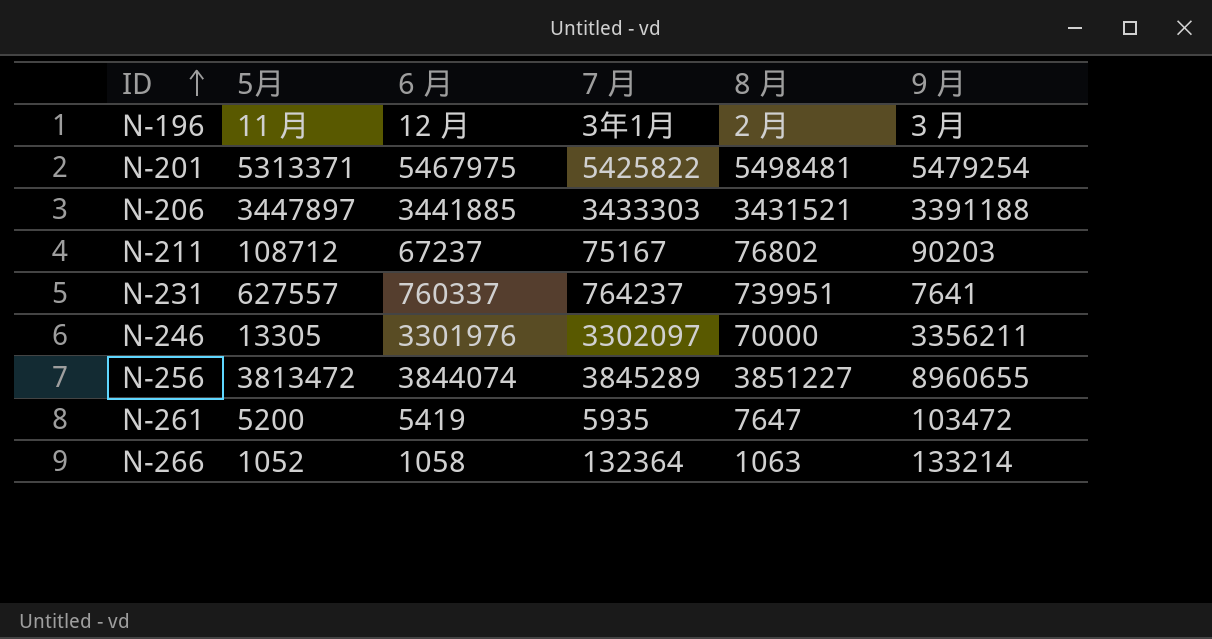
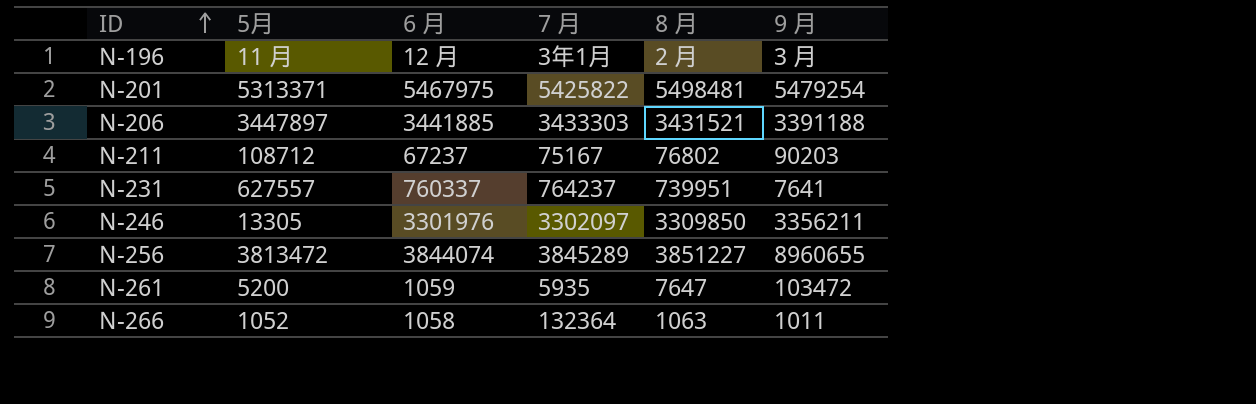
N-246 | 8 月: 70000 -> 3309850
N-261 | 6 月: 5419 -> 1059
N-266 | 9 月: 133214 -> 1011

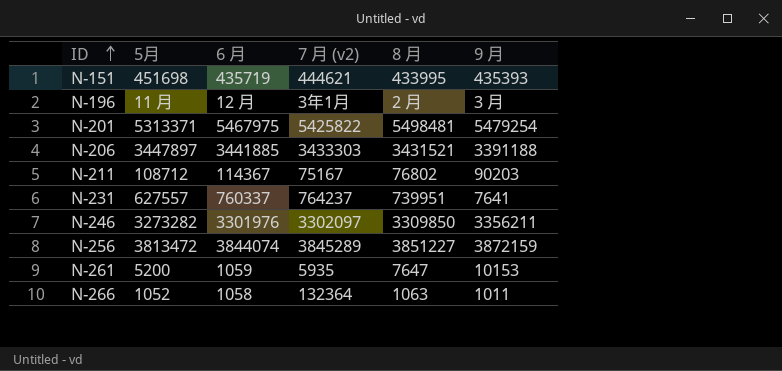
column name: 7 月 -> 7 月 (v2)
row N-151: none -> 451698 | 435719 | 444621 | 433995 | 435393
N-211 | 6 月: 67237 -> 114367
N-246 | 5月: 13305 -> 3273282
N-256 | 9 月: 8960655 -> 3872159
N-261 | 9 月: 103472 -> 10153

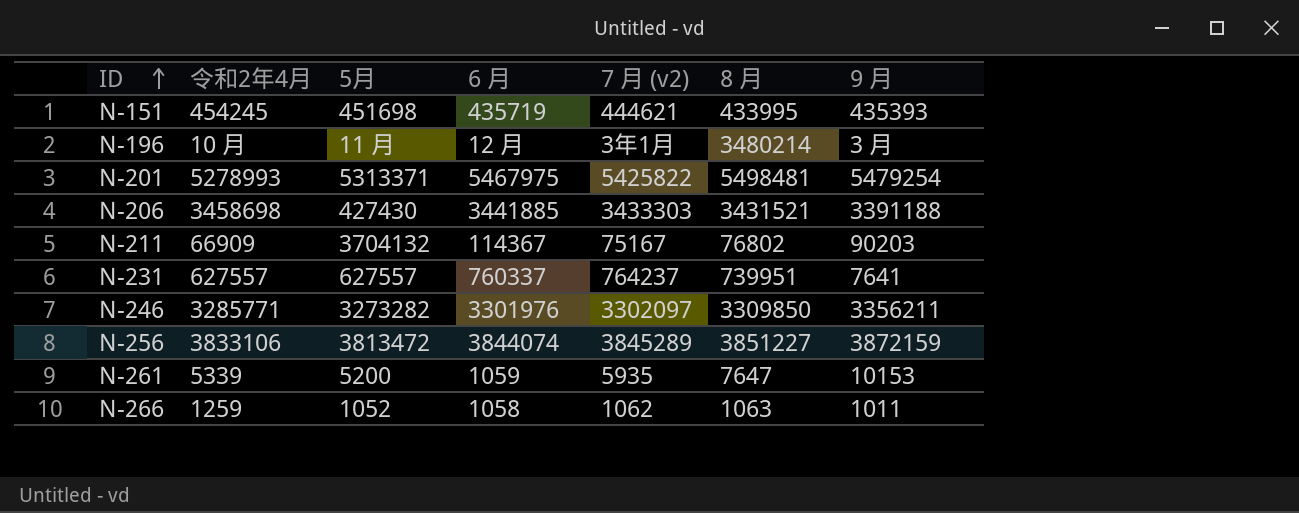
column 令和2年4月 | position: none -> 2
N-196 | 8 月: 2 月 -> 3480214
N-206 | 5月: 3447897 -> 427430
N-211 | 5月: 108712 -> 3704132
N-266 | 7 月 (v2): 132364 -> 1062

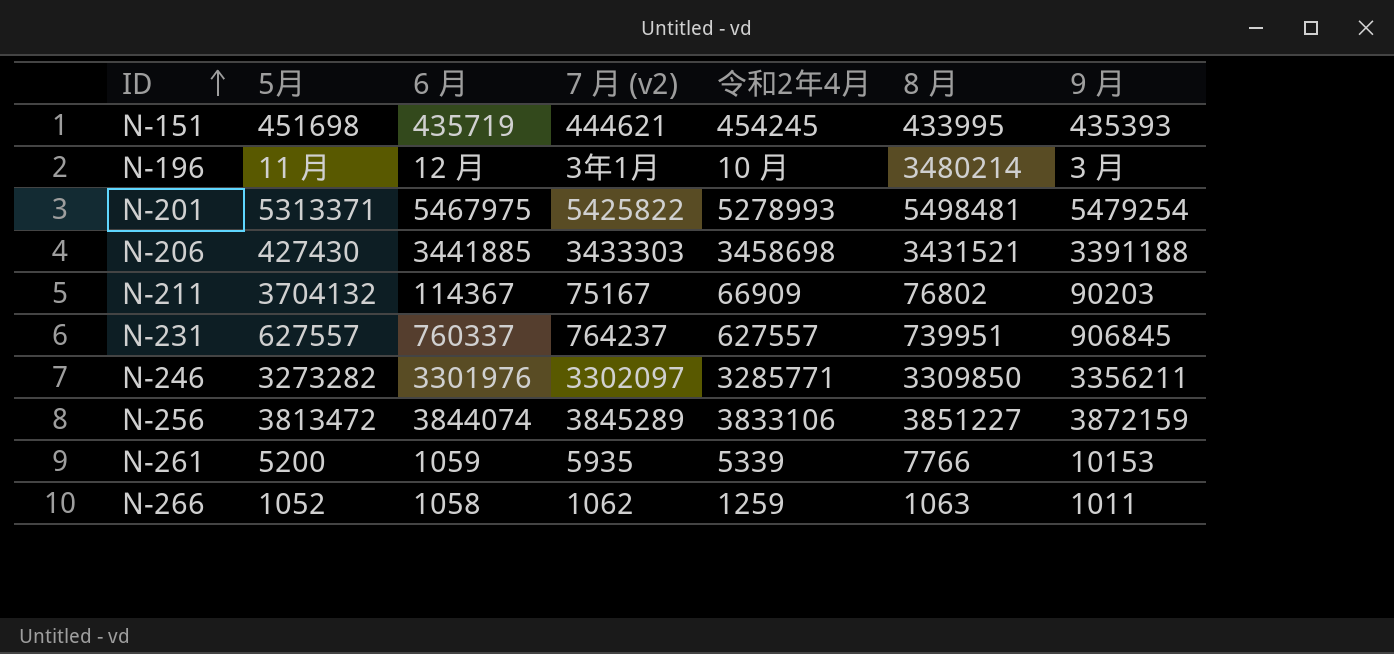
column 令和2年4月 | position: 2 -> 5
N-231 | 9 月: 7641 -> 906845
N-261 | 8 月: 7647 -> 7766

